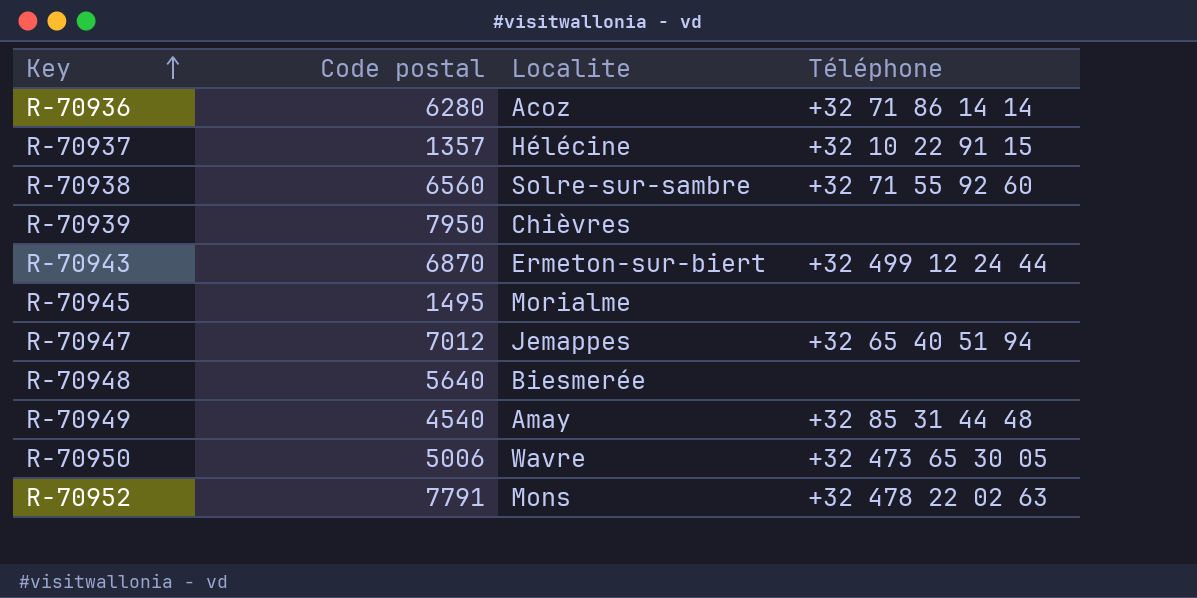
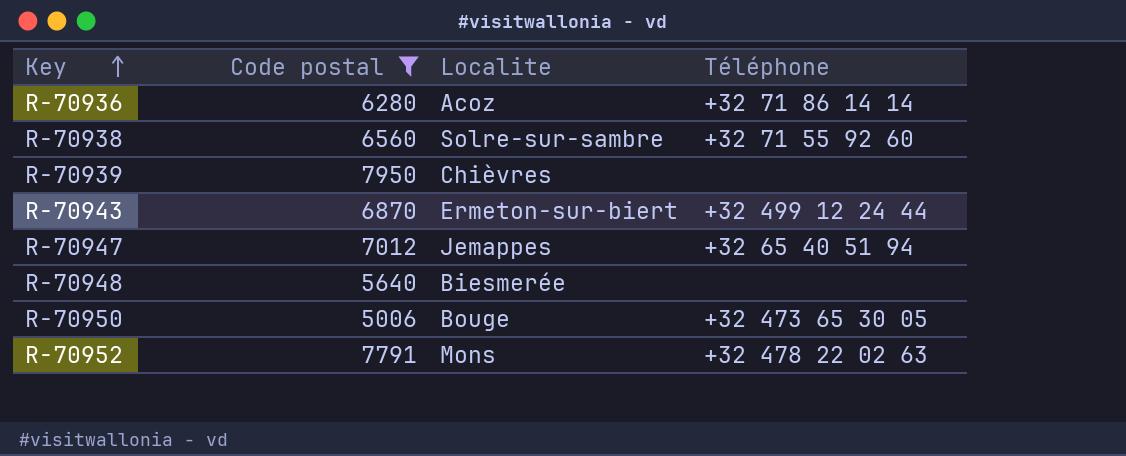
filter: none -> Code postal >= 5006
R-70950 | Localite: Wavre -> Bouge

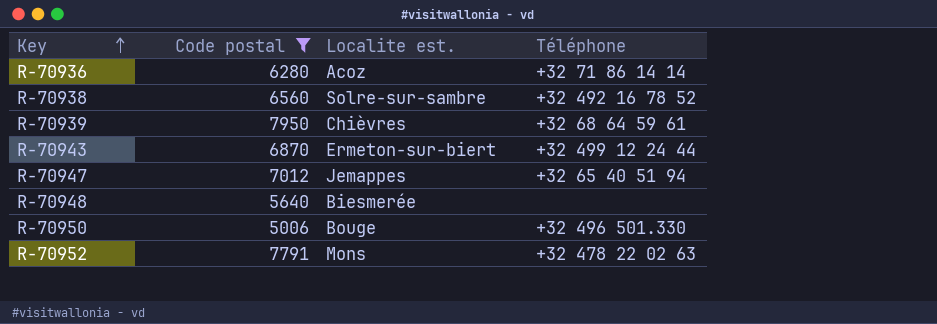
column name: Localite -> Localite est.
R-70938 | Téléphone: +32 71 55 92 60 -> +32 492 16 78 52
R-70939 | Téléphone: none -> +32 68 64 59 61
R-70950 | Téléphone: +32 473 65 30 05 -> +32 496 501.330

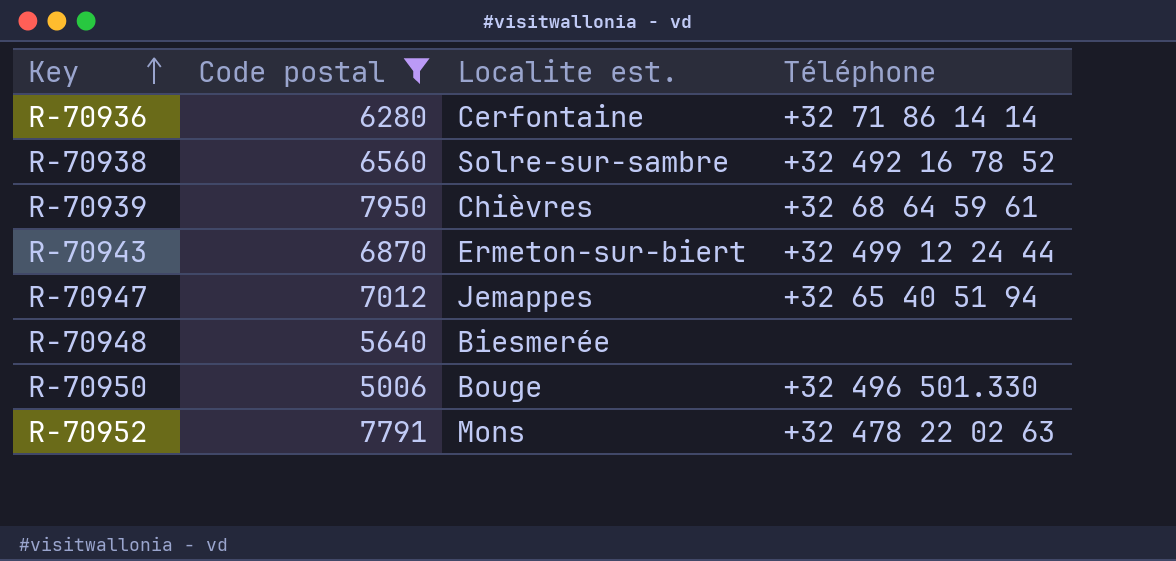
R-70936 | Localite est.: Acoz -> Cerfontaine

